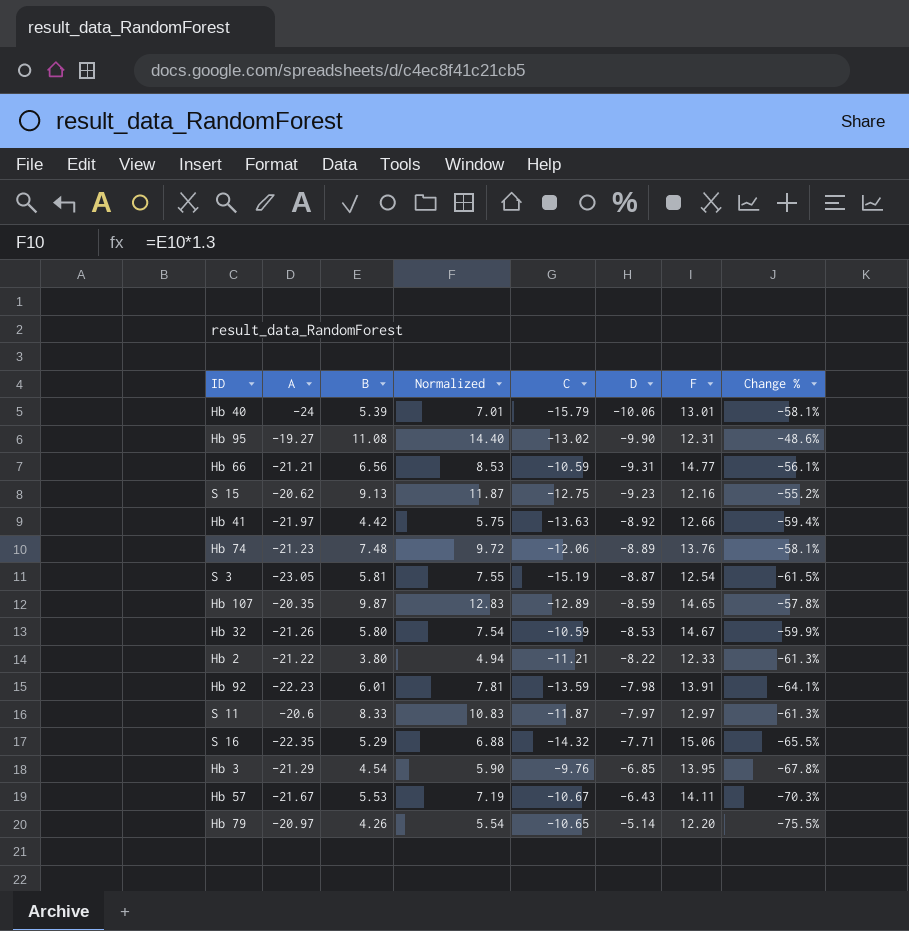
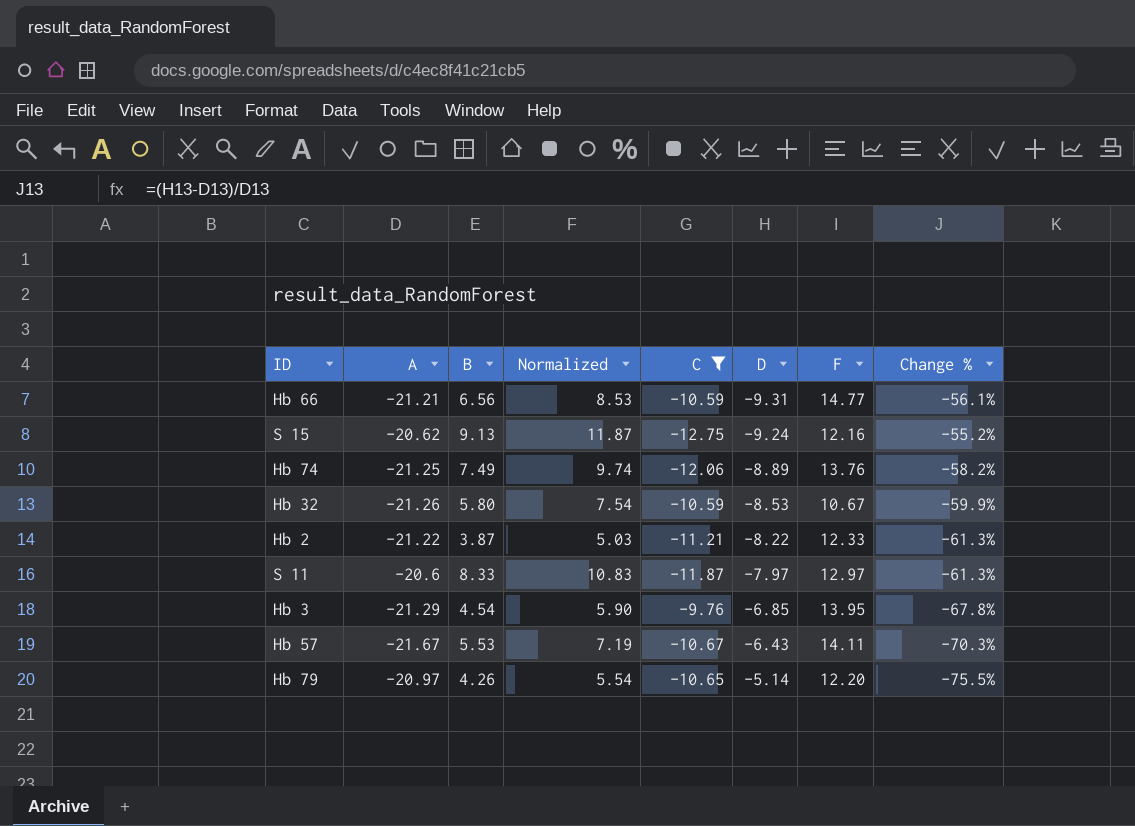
filter: none -> C >= -12.75
S 15 | D: -9.23 -> -9.24
Hb 74 | A: -21.23 -> -21.25
Hb 74 | B: 7.48 -> 7.49
Hb 74 | Normalized: 9.72 -> 9.74
Hb 74 | Change %: -58.1% -> -58.2%
Hb 32 | F: 14.67 -> 10.67
Hb 2 | B: 3.80 -> 3.87
Hb 2 | Normalized: 4.94 -> 5.03

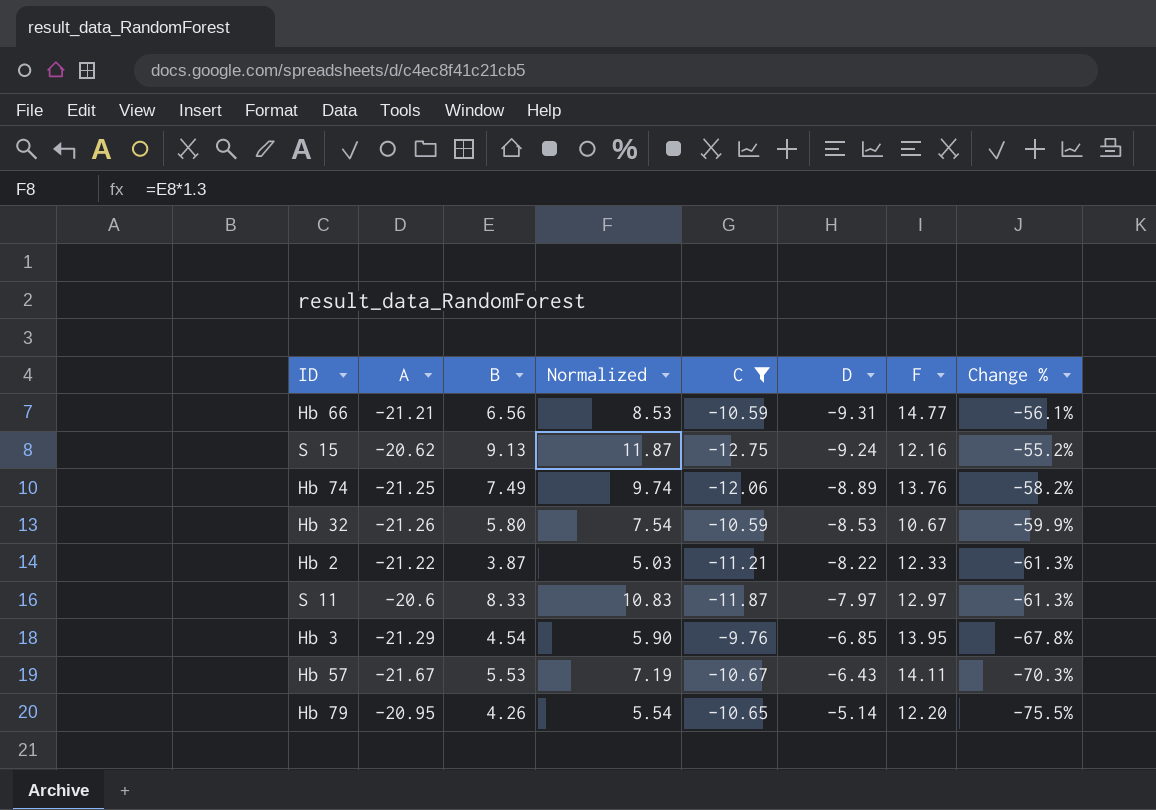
Hb 79 | A: -20.97 -> -20.95

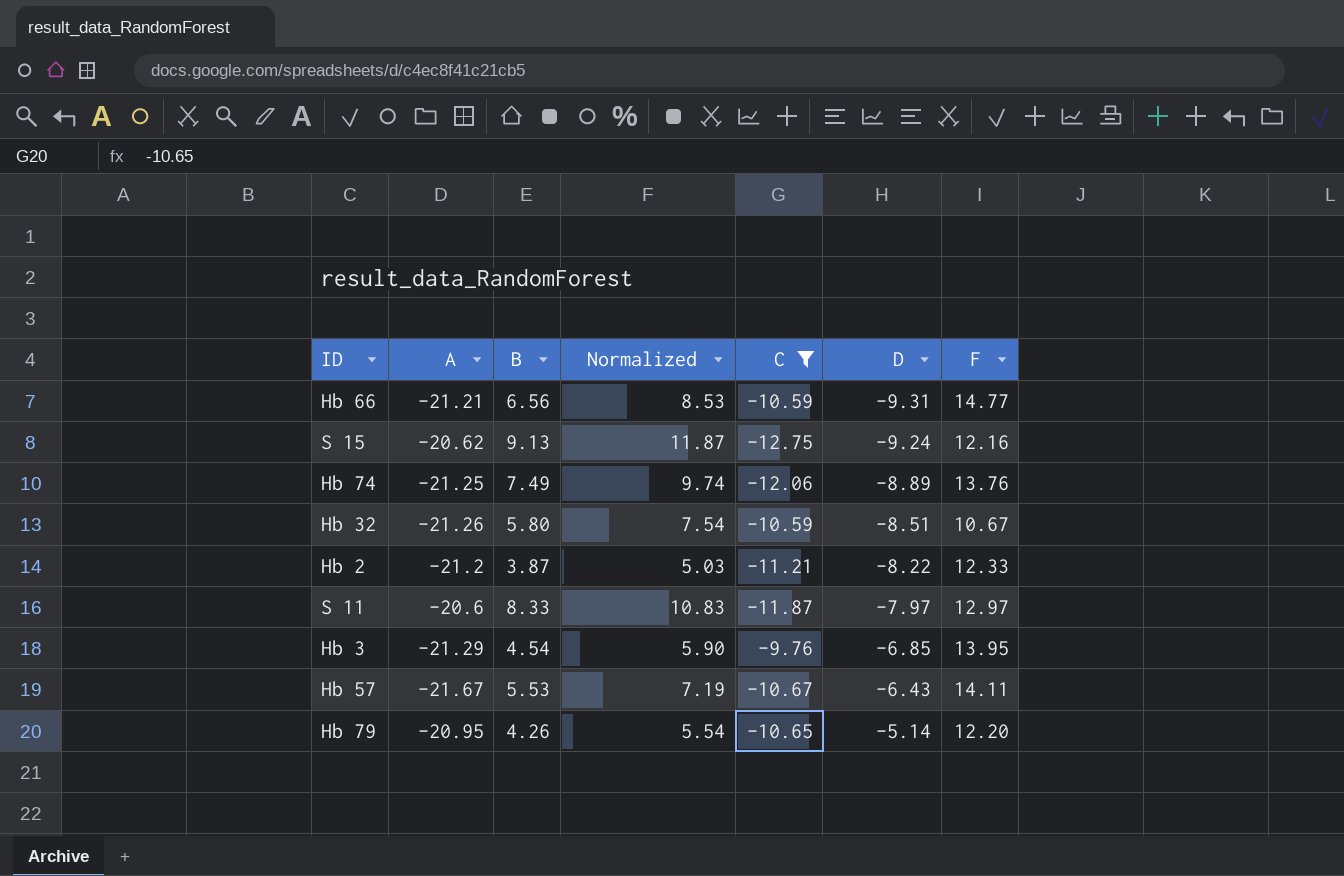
column Change % | formula: ([D] - [A]) / [A] -> none
Hb 32 | D: -8.53 -> -8.51
Hb 2 | A: -21.22 -> -21.2

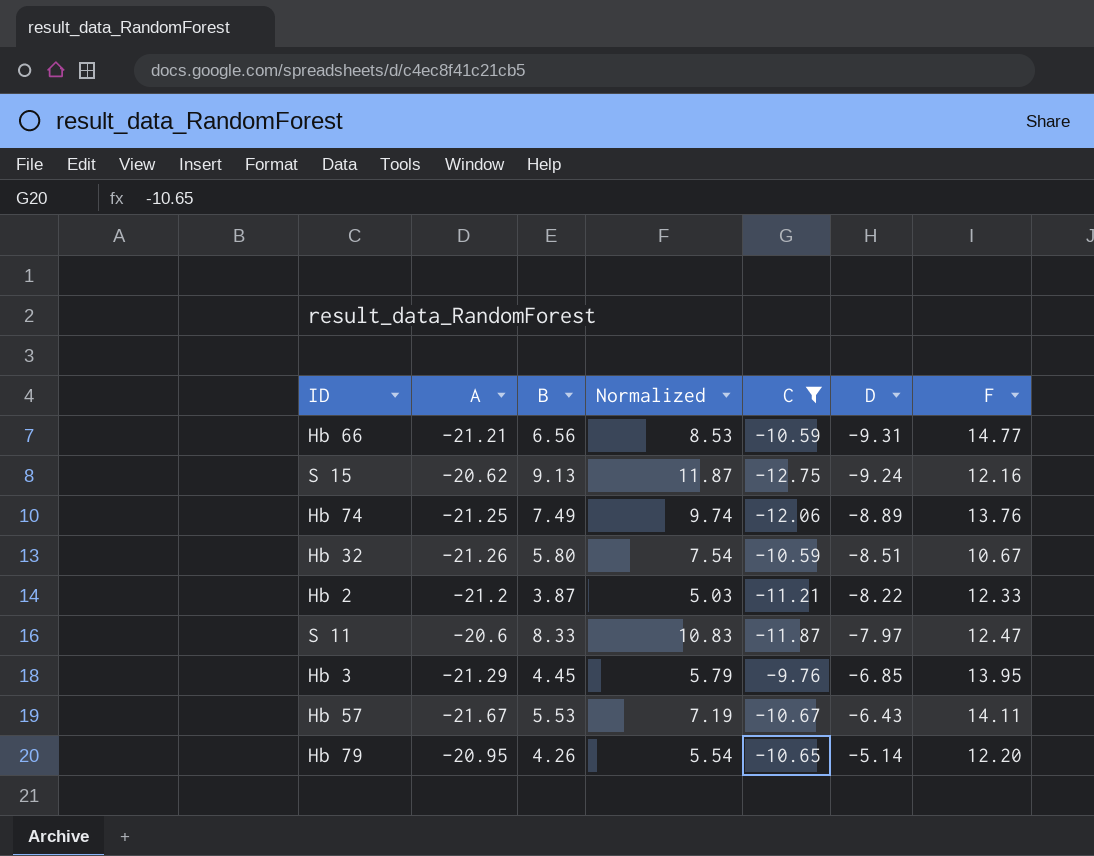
S 11 | F: 12.97 -> 12.47
Hb 3 | B: 4.54 -> 4.45
Hb 3 | Normalized: 5.90 -> 5.79

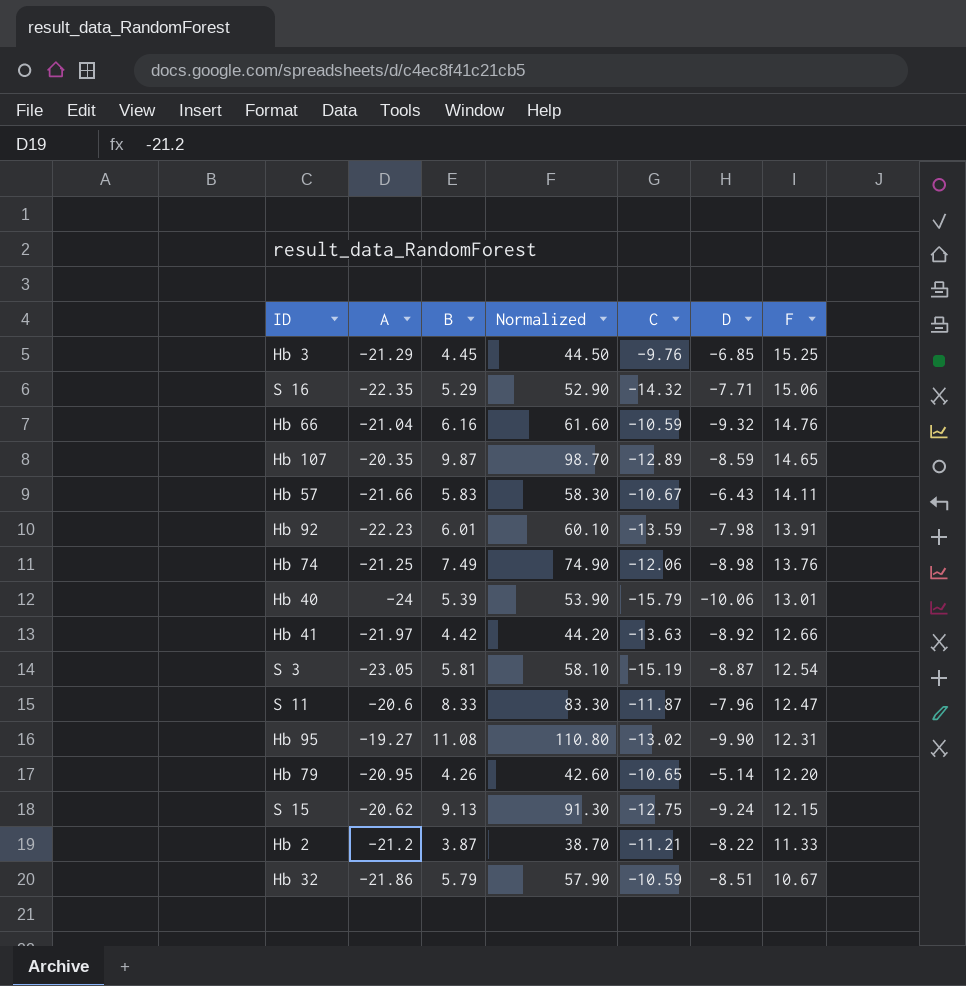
filter: C >= -12.75 -> none
row order: D ascending -> F descending
column Normalized | formula: [B] * 1.3 -> [B] * 10
Hb 3 | F: 13.95 -> 15.25
Hb 66 | A: -21.21 -> -21.04
Hb 66 | B: 6.56 -> 6.16
Hb 66 | D: -9.31 -> -9.32
Hb 66 | F: 14.77 -> 14.76
Hb 57 | A: -21.67 -> -21.66
Hb 57 | B: 5.53 -> 5.83
Hb 74 | D: -8.89 -> -8.98
S 11 | D: -7.97 -> -7.96
S 15 | F: 12.16 -> 12.15
Hb 2 | F: 12.33 -> 11.33
Hb 32 | A: -21.26 -> -21.86
Hb 32 | B: 5.80 -> 5.79

